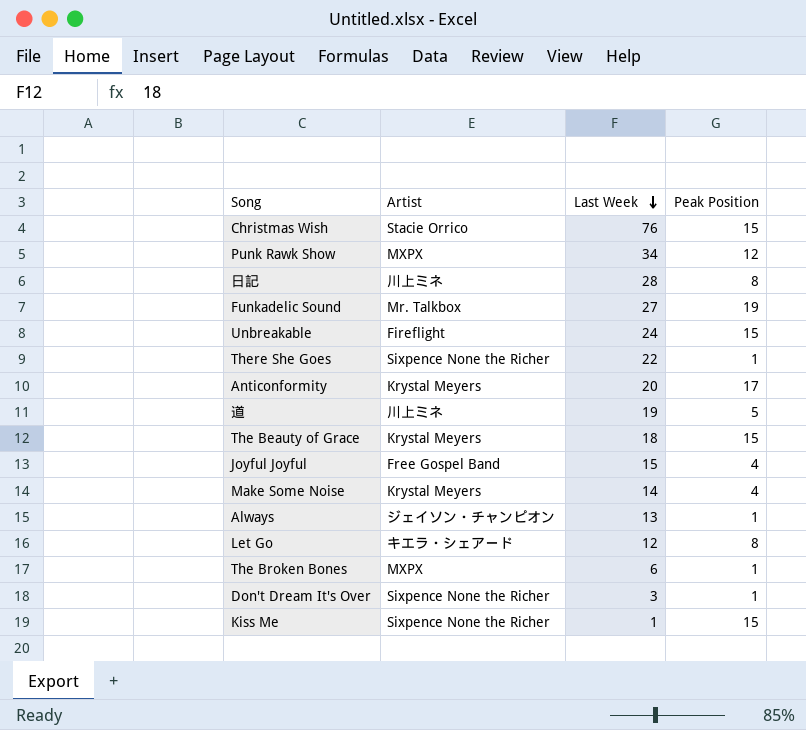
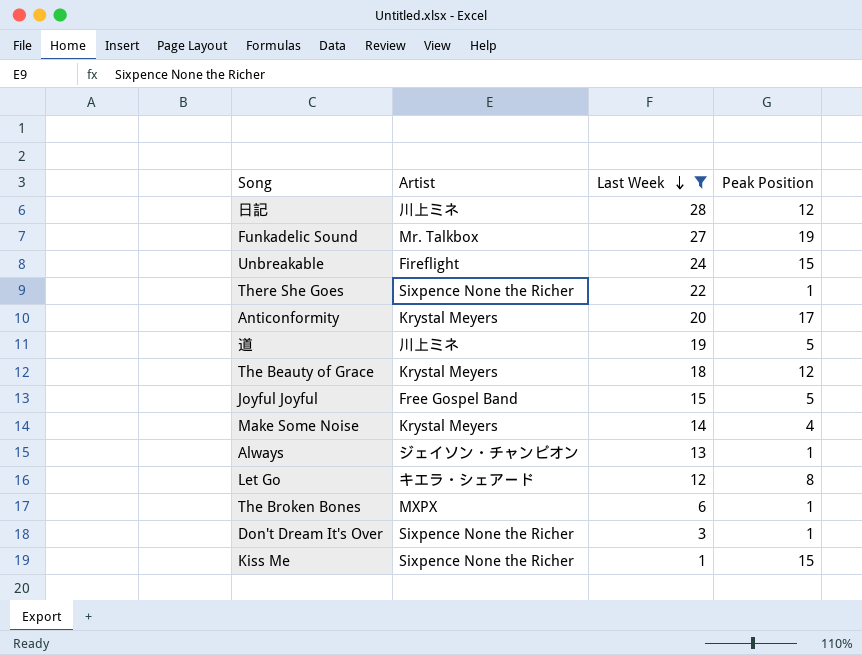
filter: none -> Last Week <= 28
日記 | Peak Position: 8 -> 12
The Beauty of Grace | Peak Position: 15 -> 12
Joyful Joyful | Peak Position: 4 -> 5

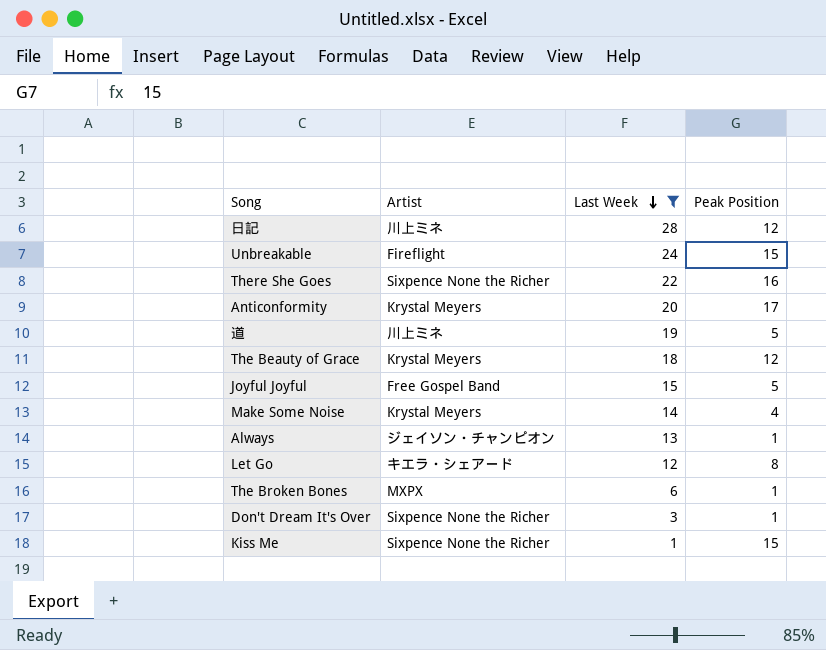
row Funkadelic Sound: Mr. Talkbox | 27 | 19 -> none
There She Goes | Peak Position: 1 -> 16

